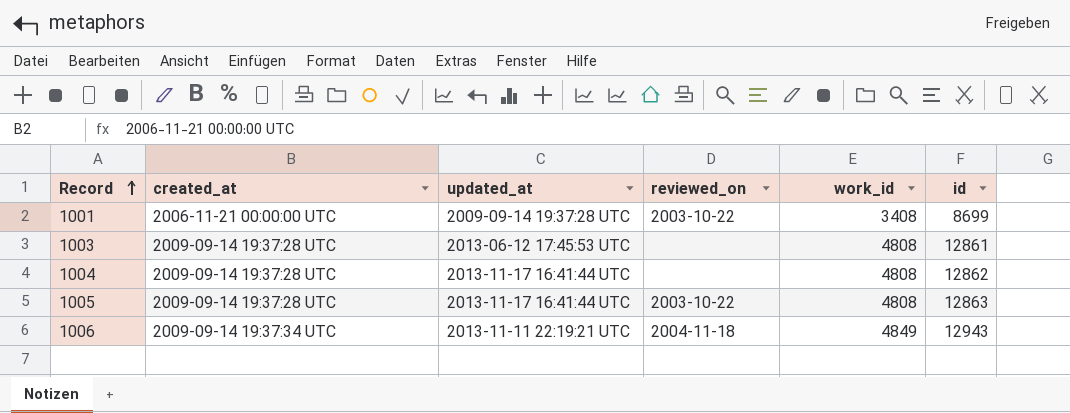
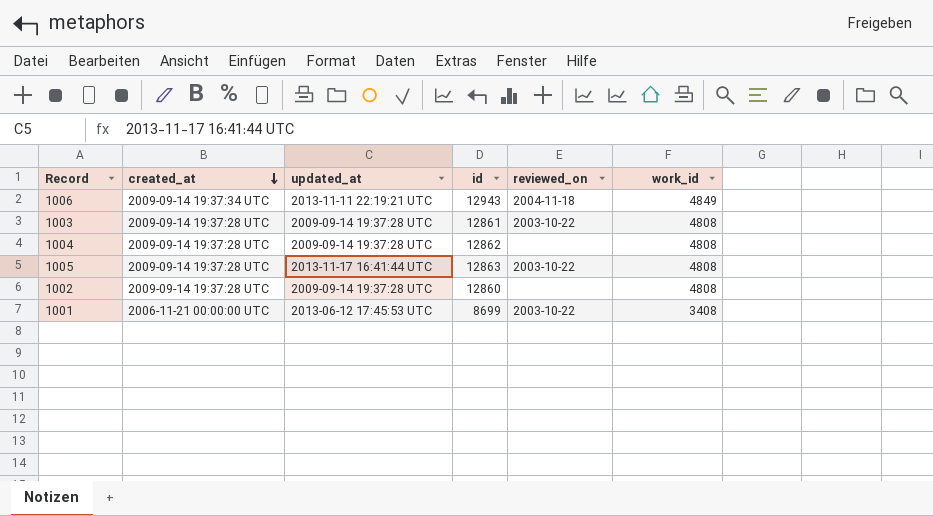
row order: Record ascending -> created_at descending
column id | position: 6 -> 4
1003 | updated_at: 2013-06-12 17:45:53 UTC -> 2009-09-14 19:37:28 UTC
1003 | reviewed_on: none -> 2003-10-22
1004 | updated_at: 2013-11-17 16:41:44 UTC -> 2009-09-14 19:37:28 UTC
row 1002: none -> 2009-09-14 19:37:28 UTC | 2009-09-14 19:37:28 UTC | 12860 | none | 4808
1001 | updated_at: 2009-09-14 19:37:28 UTC -> 2013-06-12 17:45:53 UTC

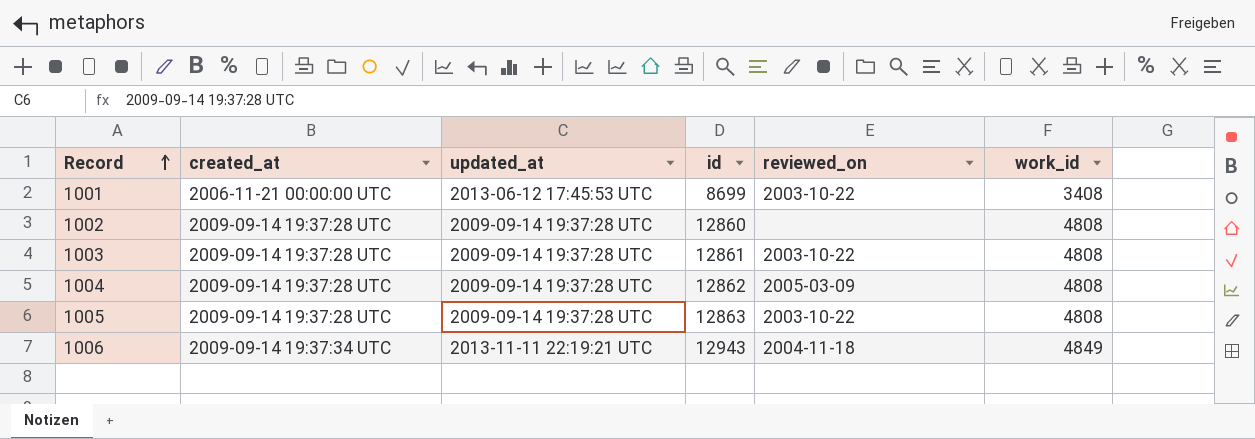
row order: created_at descending -> Record ascending
1004 | reviewed_on: none -> 2005-03-09
1005 | updated_at: 2013-11-17 16:41:44 UTC -> 2009-09-14 19:37:28 UTC

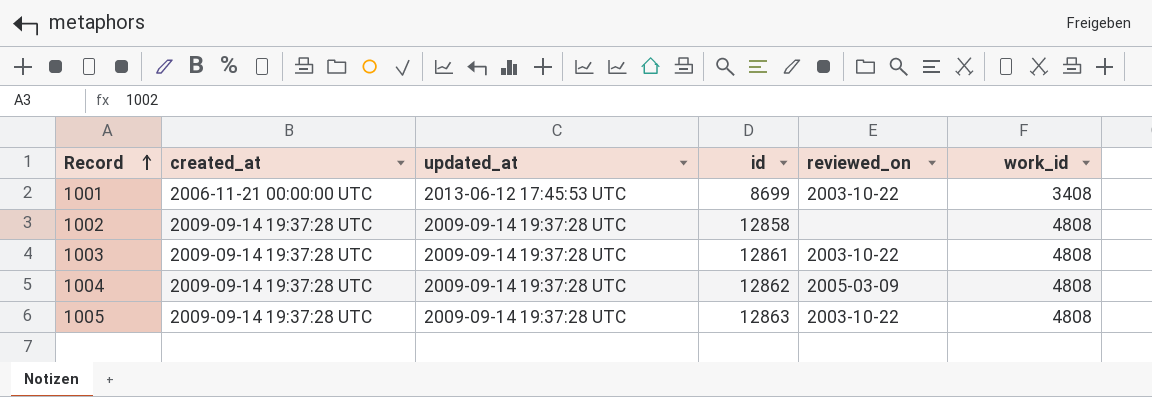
row 1006: 2009-09-14 19:37:34 UTC | 2013-11-11 22:19:21 UTC | 12943 | 2004-11-18 | 4849 -> none
1002 | id: 12860 -> 12858

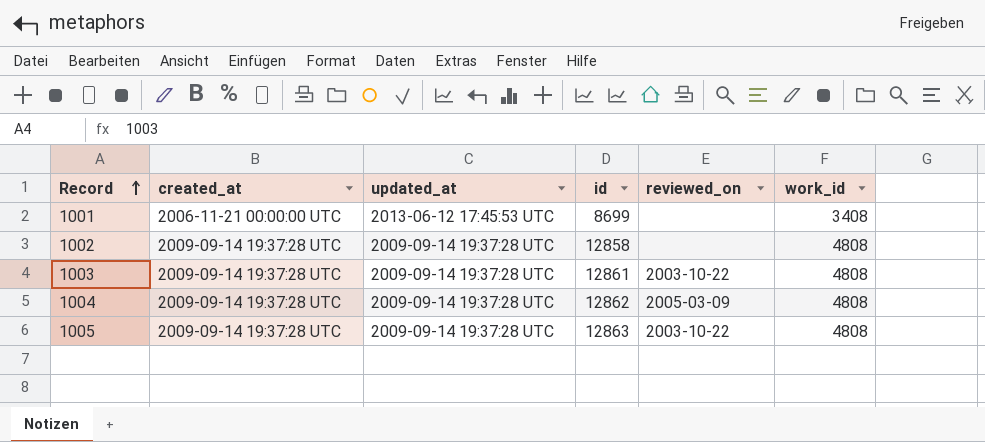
1001 | reviewed_on: 2003-10-22 -> none

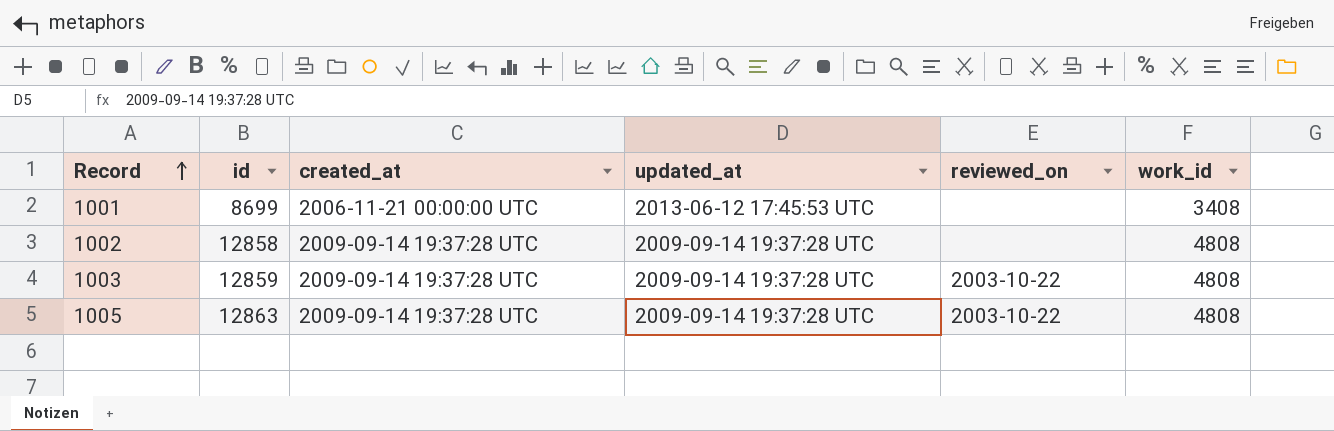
column id | position: 4 -> 2
row 1004: 2009-09-14 19:37:28 UTC | 2009-09-14 19:37:28 UTC | 12862 | 2005-03-09 | 4808 -> none
1003 | id: 12861 -> 12859

